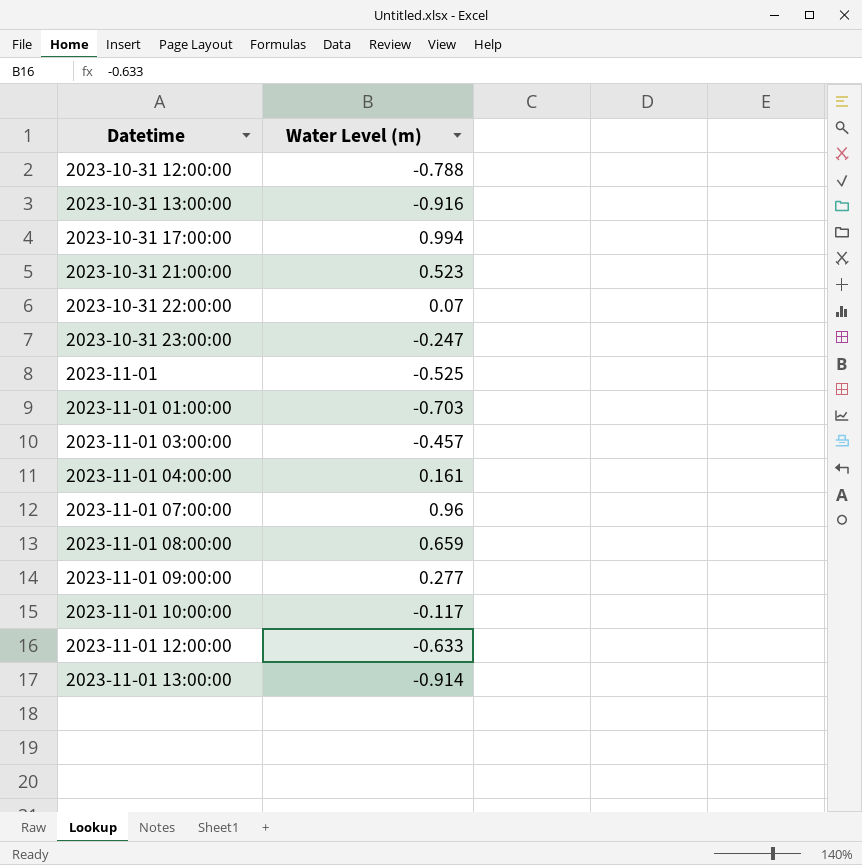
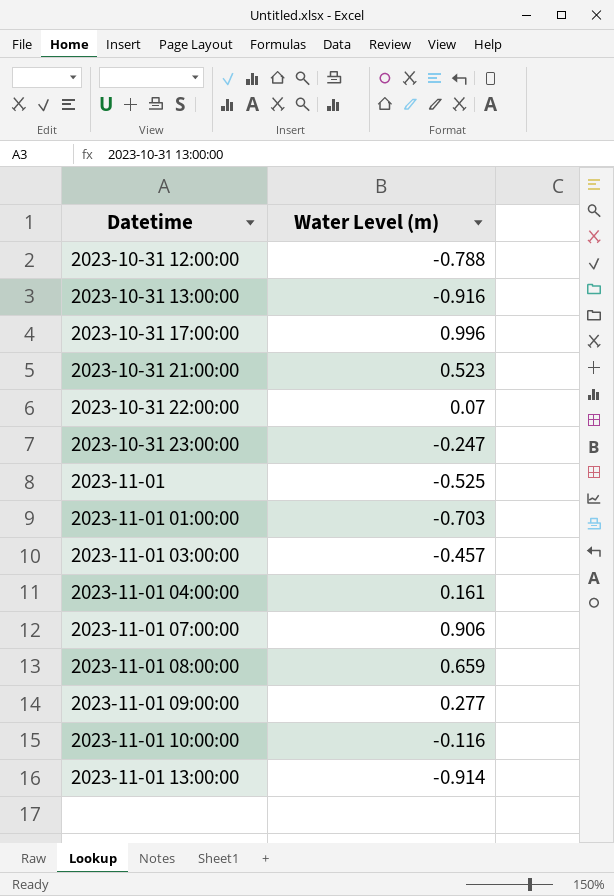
row 2023-11-01 12:00:00: -0.633 -> none
2023-10-31 17:00:00 | Water Level (m): 0.994 -> 0.996
2023-11-01 07:00:00 | Water Level (m): 0.96 -> 0.906
2023-11-01 10:00:00 | Water Level (m): -0.117 -> -0.116

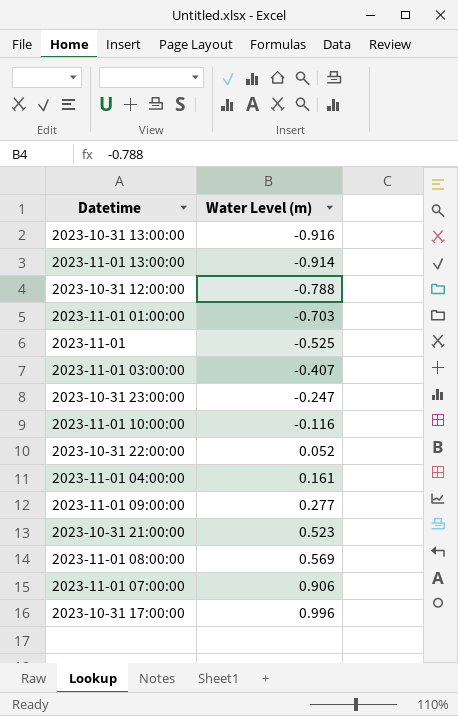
row order: Datetime ascending -> Water Level (m) ascending
2023-11-01 03:00:00 | Water Level (m): -0.457 -> -0.407
2023-10-31 22:00:00 | Water Level (m): 0.07 -> 0.052
2023-11-01 08:00:00 | Water Level (m): 0.659 -> 0.569

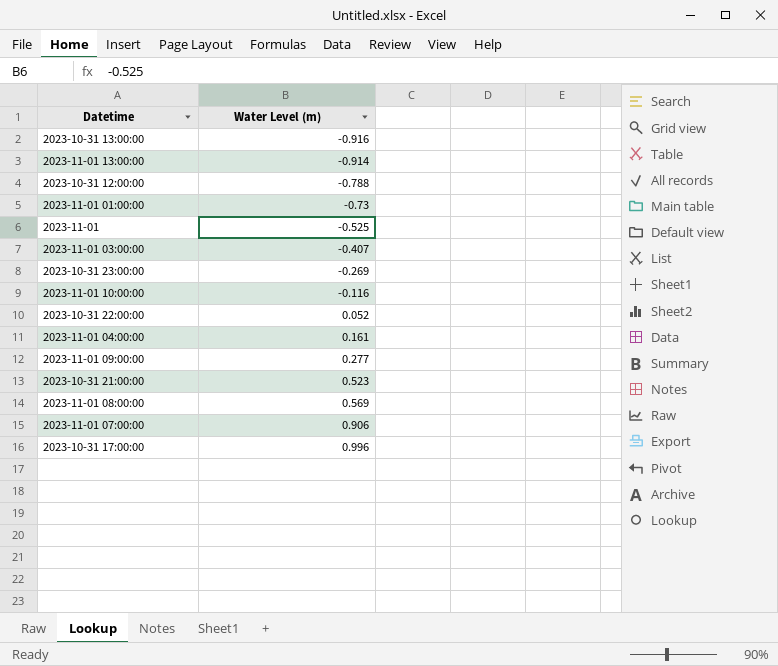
2023-11-01 01:00:00 | Water Level (m): -0.703 -> -0.73
2023-10-31 23:00:00 | Water Level (m): -0.247 -> -0.269

